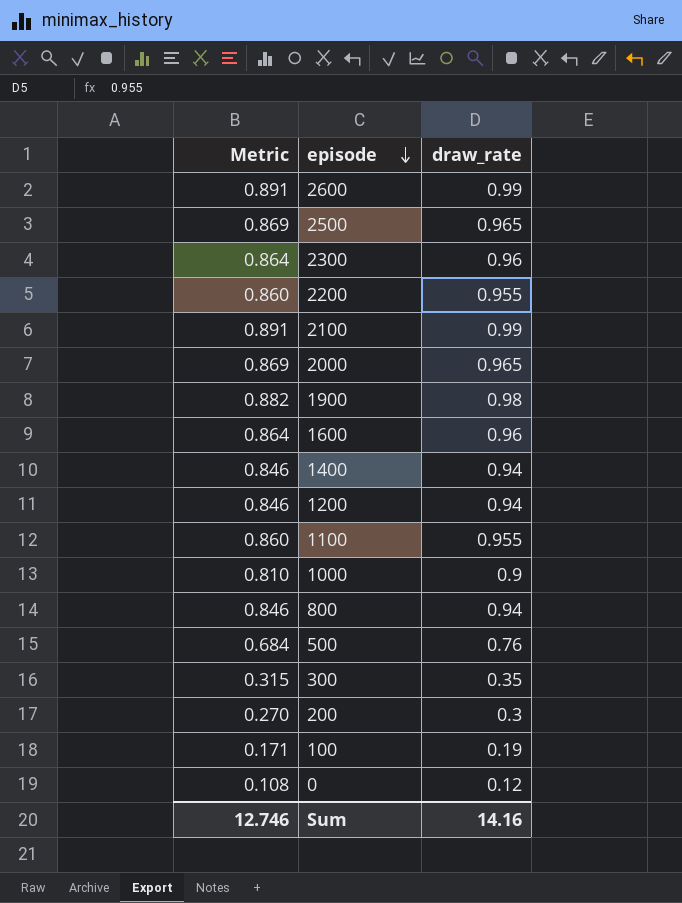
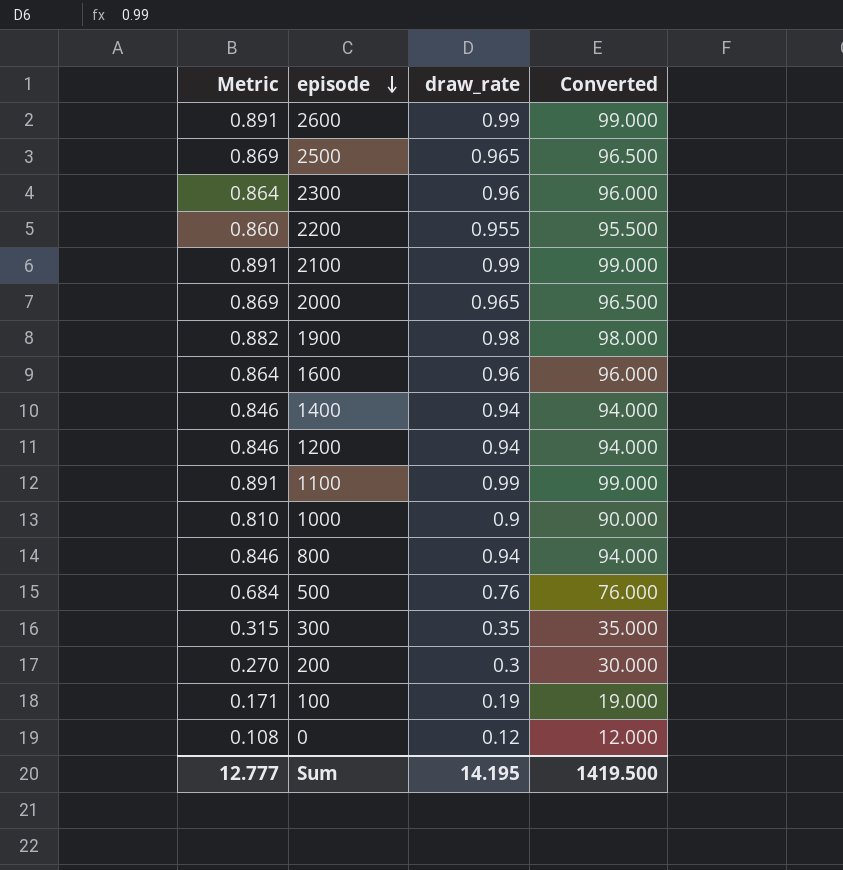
column Converted | formula: none -> [draw_rate] * 100
1100 | Metric: 0.860 -> 0.891
1100 | draw_rate: 0.955 -> 0.99
Sum | Metric: 12.746 -> 12.777
Sum | draw_rate: 14.16 -> 14.195

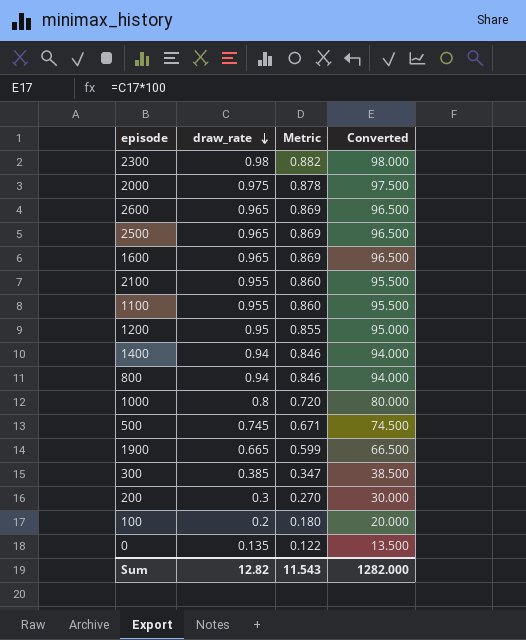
row order: episode descending -> draw_rate descending
column Metric | position: 1 -> 3
row 2200: 0.860 | 0.955 | 95.500 -> none
2300 | draw_rate: 0.96 -> 0.98
2300 | Metric: 0.864 -> 0.882
2300 | Converted: 96.000 -> 98.000
2000 | draw_rate: 0.965 -> 0.975
2000 | Metric: 0.869 -> 0.878
2000 | Converted: 96.500 -> 97.500
2600 | draw_rate: 0.99 -> 0.965
2600 | Metric: 0.891 -> 0.869
2600 | Converted: 99.000 -> 96.500
1600 | draw_rate: 0.96 -> 0.965
1600 | Metric: 0.864 -> 0.869
1600 | Converted: 96.000 -> 96.500
2100 | draw_rate: 0.99 -> 0.955
2100 | Metric: 0.891 -> 0.860
2100 | Converted: 99.000 -> 95.500
1100 | draw_rate: 0.99 -> 0.955
1100 | Metric: 0.891 -> 0.860
1100 | Converted: 99.000 -> 95.500
1200 | draw_rate: 0.94 -> 0.95
1200 | Metric: 0.846 -> 0.855
1200 | Converted: 94.000 -> 95.000
1000 | draw_rate: 0.9 -> 0.8
1000 | Metric: 0.810 -> 0.720
1000 | Converted: 90.000 -> 80.000
500 | draw_rate: 0.76 -> 0.745
500 | Metric: 0.684 -> 0.671
500 | Converted: 76.000 -> 74.500
1900 | draw_rate: 0.98 -> 0.665
1900 | Metric: 0.882 -> 0.599
1900 | Converted: 98.000 -> 66.500
300 | draw_rate: 0.35 -> 0.385
300 | Metric: 0.315 -> 0.347
300 | Converted: 35.000 -> 38.500
100 | draw_rate: 0.19 -> 0.2
100 | Metric: 0.171 -> 0.180
100 | Converted: 19.000 -> 20.000
0 | draw_rate: 0.12 -> 0.135
0 | Metric: 0.108 -> 0.122
0 | Converted: 12.000 -> 13.500
Sum | draw_rate: 14.195 -> 12.82
Sum | Metric: 12.777 -> 11.543
Sum | Converted: 1419.500 -> 1282.000

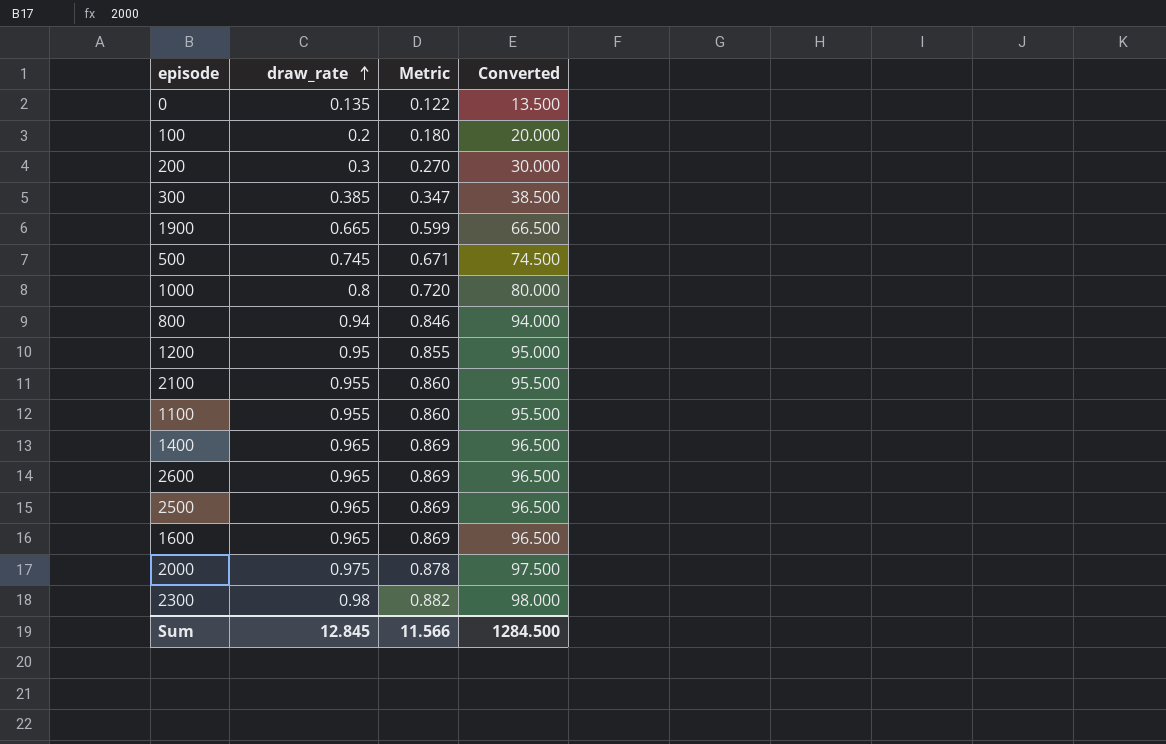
row order: draw_rate descending -> draw_rate ascending
1400 | draw_rate: 0.94 -> 0.965
1400 | Metric: 0.846 -> 0.869
1400 | Converted: 94.000 -> 96.500
Sum | draw_rate: 12.82 -> 12.845
Sum | Metric: 11.543 -> 11.566
Sum | Converted: 1282.000 -> 1284.500

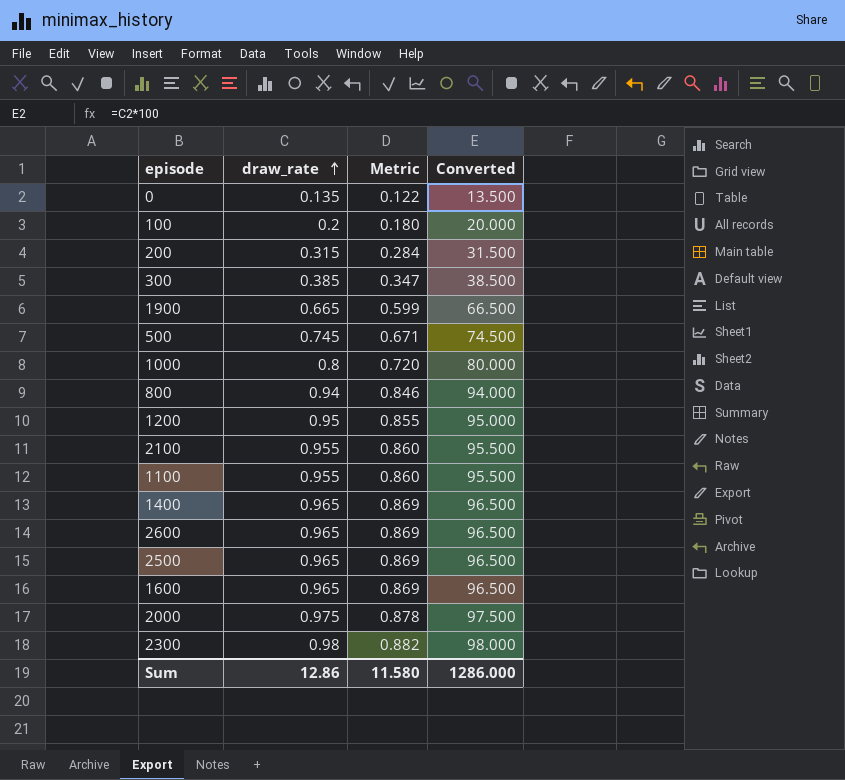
200 | draw_rate: 0.3 -> 0.315
200 | Metric: 0.270 -> 0.284
200 | Converted: 30.000 -> 31.500
Sum | draw_rate: 12.845 -> 12.86
Sum | Metric: 11.566 -> 11.580
Sum | Converted: 1284.500 -> 1286.000

